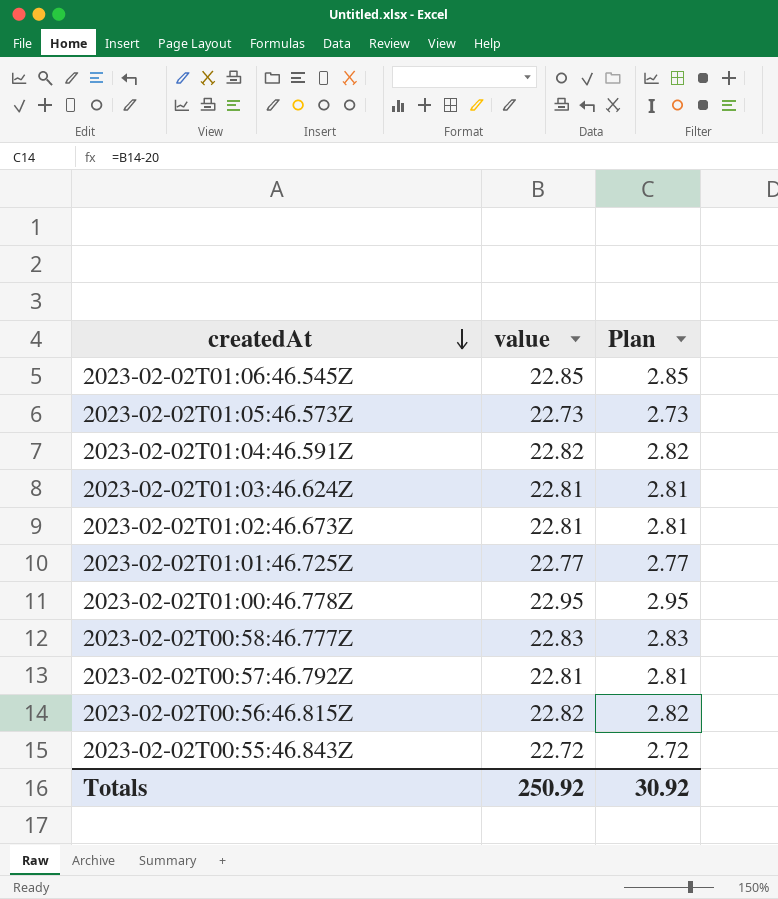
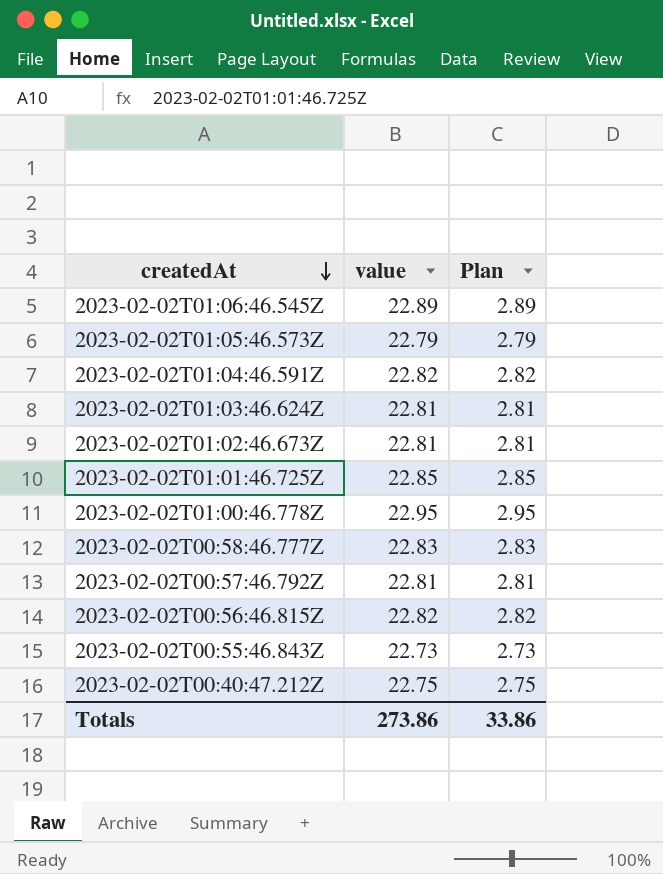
2023-02-02T01:06:46.545Z | value: 22.85 -> 22.89
2023-02-02T01:06:46.545Z | Plan: 2.85 -> 2.89
2023-02-02T01:05:46.573Z | value: 22.73 -> 22.79
2023-02-02T01:05:46.573Z | Plan: 2.73 -> 2.79
2023-02-02T01:01:46.725Z | value: 22.77 -> 22.85
2023-02-02T01:01:46.725Z | Plan: 2.77 -> 2.85
2023-02-02T00:55:46.843Z | value: 22.72 -> 22.73
2023-02-02T00:55:46.843Z | Plan: 2.72 -> 2.73
row 2023-02-02T00:40:47.212Z: none -> 22.75 | 2.75
Totals | value: 250.92 -> 273.86
Totals | Plan: 30.92 -> 33.86

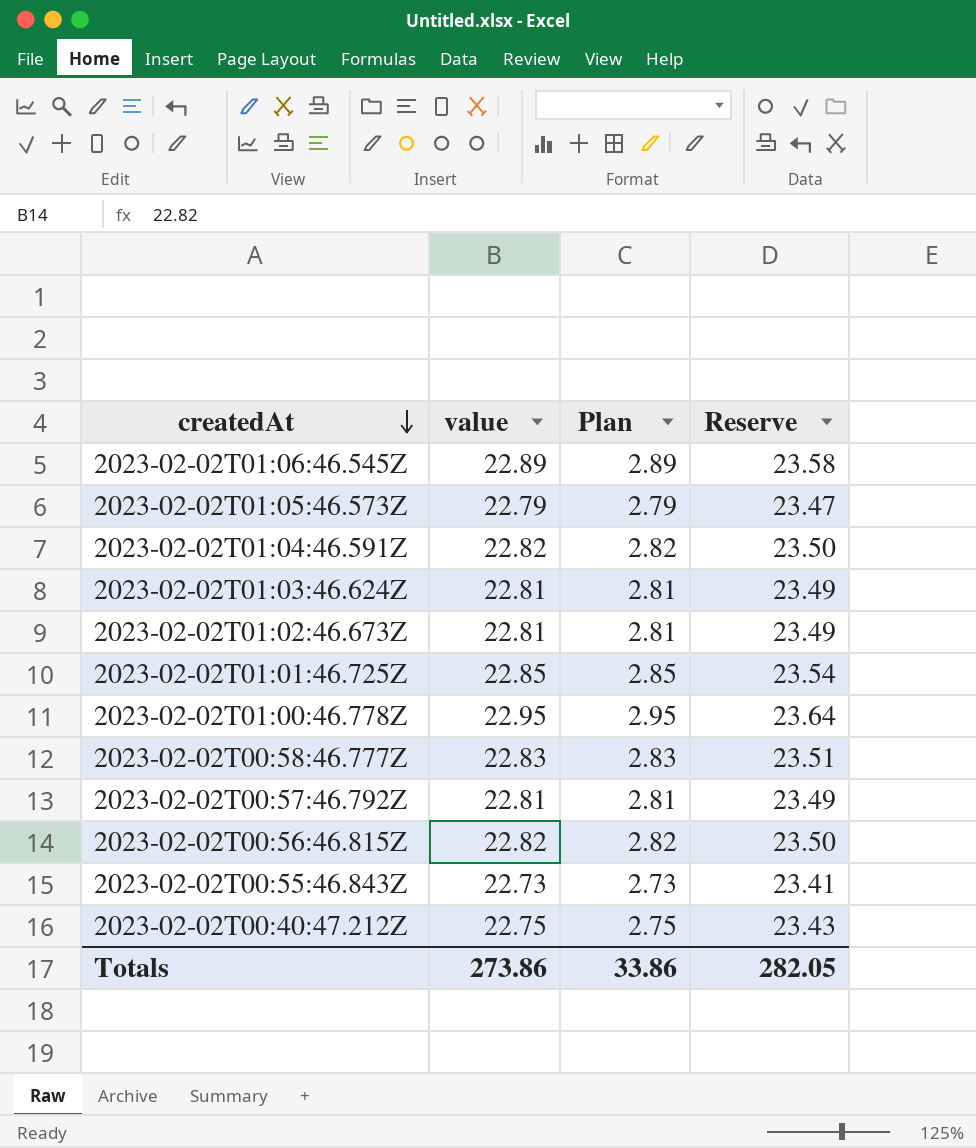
column Reserve | formula: none -> [value] * 1.03

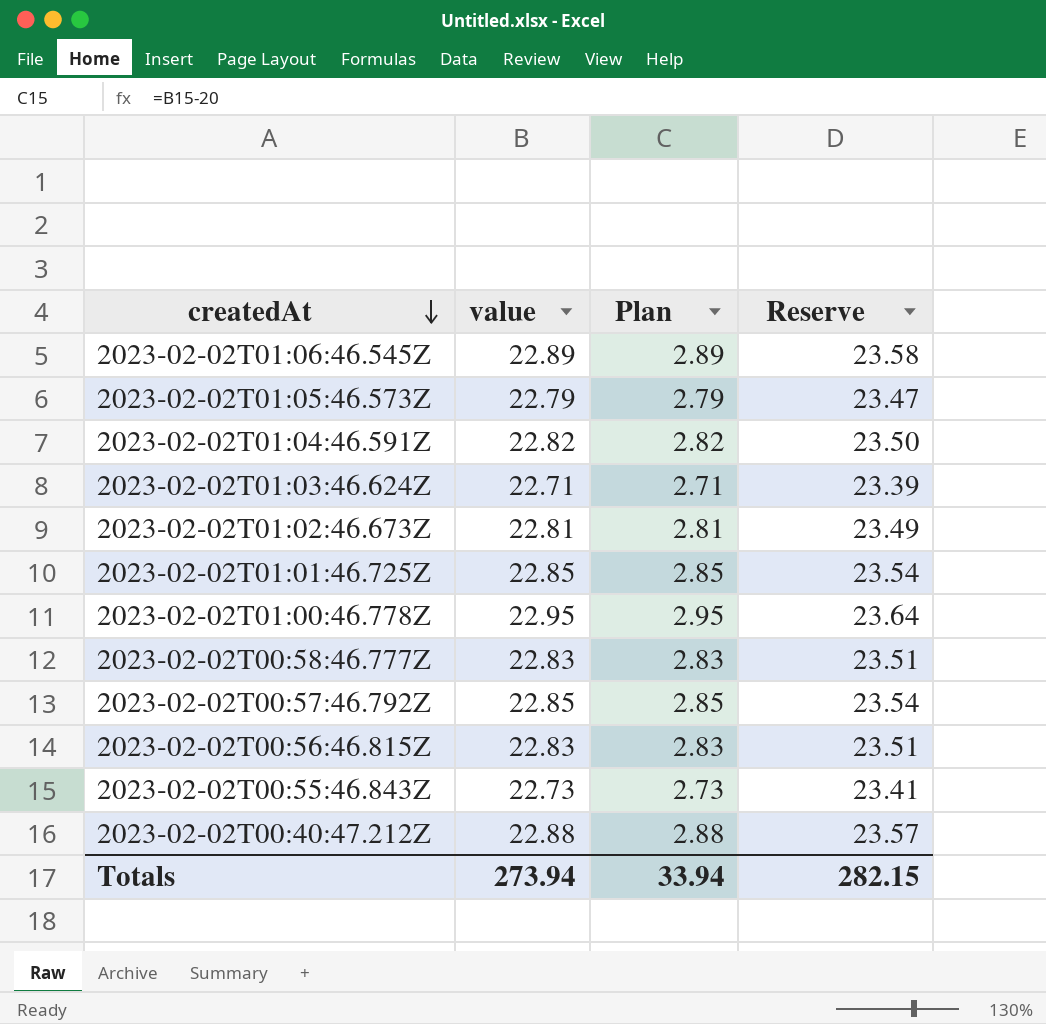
2023-02-02T01:03:46.624Z | value: 22.81 -> 22.71
2023-02-02T01:03:46.624Z | Plan: 2.81 -> 2.71
2023-02-02T01:03:46.624Z | Reserve: 23.49 -> 23.39
2023-02-02T00:57:46.792Z | value: 22.81 -> 22.85
2023-02-02T00:57:46.792Z | Plan: 2.81 -> 2.85
2023-02-02T00:57:46.792Z | Reserve: 23.49 -> 23.54
2023-02-02T00:56:46.815Z | value: 22.82 -> 22.83
2023-02-02T00:56:46.815Z | Plan: 2.82 -> 2.83
2023-02-02T00:56:46.815Z | Reserve: 23.50 -> 23.51
2023-02-02T00:40:47.212Z | value: 22.75 -> 22.88
2023-02-02T00:40:47.212Z | Plan: 2.75 -> 2.88
2023-02-02T00:40:47.212Z | Reserve: 23.43 -> 23.57
Totals | value: 273.86 -> 273.94
Totals | Plan: 33.86 -> 33.94
Totals | Reserve: 282.05 -> 282.15

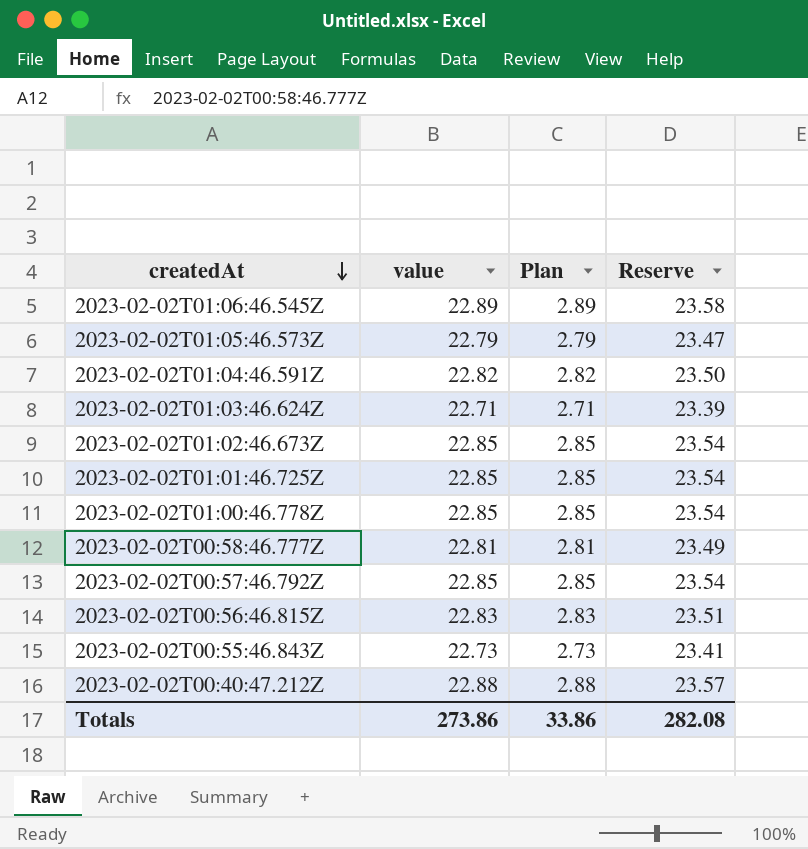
2023-02-02T01:02:46.673Z | value: 22.81 -> 22.85
2023-02-02T01:02:46.673Z | Plan: 2.81 -> 2.85
2023-02-02T01:02:46.673Z | Reserve: 23.49 -> 23.54
2023-02-02T01:00:46.778Z | value: 22.95 -> 22.85
2023-02-02T01:00:46.778Z | Plan: 2.95 -> 2.85
2023-02-02T01:00:46.778Z | Reserve: 23.64 -> 23.54
2023-02-02T00:58:46.777Z | value: 22.83 -> 22.81
2023-02-02T00:58:46.777Z | Plan: 2.83 -> 2.81
2023-02-02T00:58:46.777Z | Reserve: 23.51 -> 23.49
Totals | value: 273.94 -> 273.86
Totals | Plan: 33.94 -> 33.86
Totals | Reserve: 282.15 -> 282.08

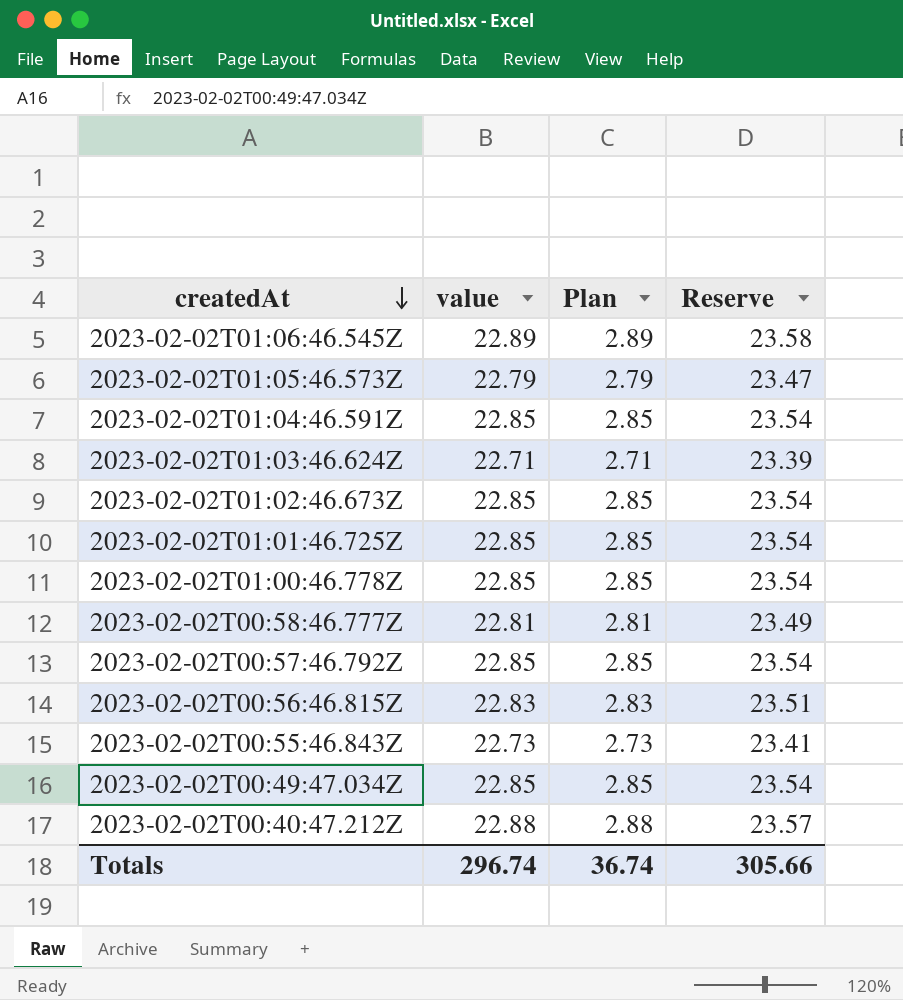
2023-02-02T01:04:46.591Z | value: 22.82 -> 22.85
2023-02-02T01:04:46.591Z | Plan: 2.82 -> 2.85
2023-02-02T01:04:46.591Z | Reserve: 23.50 -> 23.54
row 2023-02-02T00:49:47.034Z: none -> 22.85 | 2.85 | 23.54
Totals | value: 273.86 -> 296.74
Totals | Plan: 33.86 -> 36.74
Totals | Reserve: 282.08 -> 305.66

